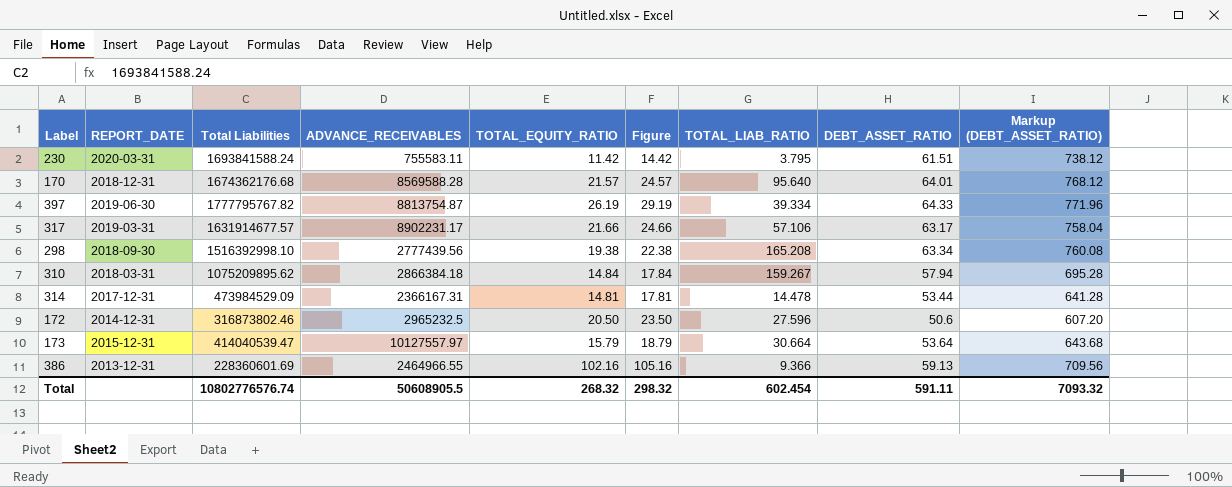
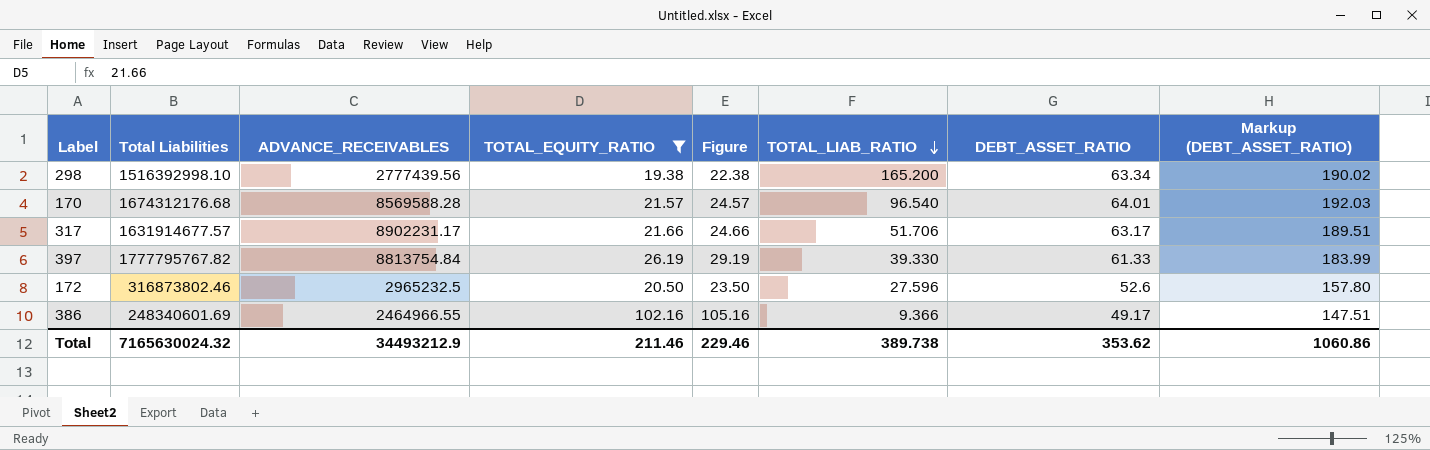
filter: none -> TOTAL_EQUITY_RATIO >= 19.38
row order: none -> TOTAL_LIAB_RATIO descending
column REPORT_DATE | position: 2 -> none
column Markup (DEBT_ASSET_RATIO) | formula: [DEBT_ASSET_RATIO] * 12 -> [DEBT_ASSET_RATIO] * 3
298 | TOTAL_LIAB_RATIO: 165.208 -> 165.200
170 | Total Liabilities: 1674362176.68 -> 1674312176.68
170 | TOTAL_LIAB_RATIO: 95.640 -> 96.540
317 | TOTAL_LIAB_RATIO: 57.106 -> 51.706
397 | ADVANCE_RECEIVABLES: 8813754.87 -> 8813754.84
397 | TOTAL_LIAB_RATIO: 39.334 -> 39.330
397 | DEBT_ASSET_RATIO: 64.33 -> 61.33
172 | DEBT_ASSET_RATIO: 50.6 -> 52.6
386 | Total Liabilities: 228360601.69 -> 248340601.69
386 | DEBT_ASSET_RATIO: 59.13 -> 49.17
Total | Total Liabilities: 10802776576.74 -> 7165630024.32
Total | ADVANCE_RECEIVABLES: 50608905.5 -> 34493212.9
Total | TOTAL_EQUITY_RATIO: 268.32 -> 211.46
Total | Figure: 298.32 -> 229.46
Total | TOTAL_LIAB_RATIO: 602.454 -> 389.738
Total | DEBT_ASSET_RATIO: 591.11 -> 353.62
Total | Markup (DEBT_ASSET_RATIO): 7093.32 -> 1060.86

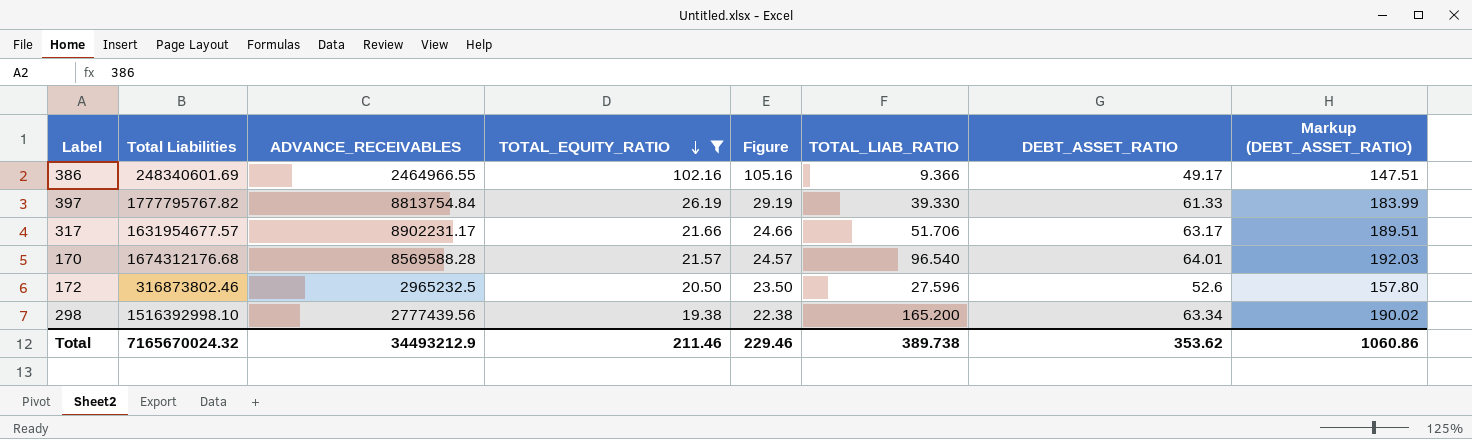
row order: TOTAL_LIAB_RATIO descending -> TOTAL_EQUITY_RATIO descending
317 | Total Liabilities: 1631914677.57 -> 1631954677.57
Total | Total Liabilities: 7165630024.32 -> 7165670024.32

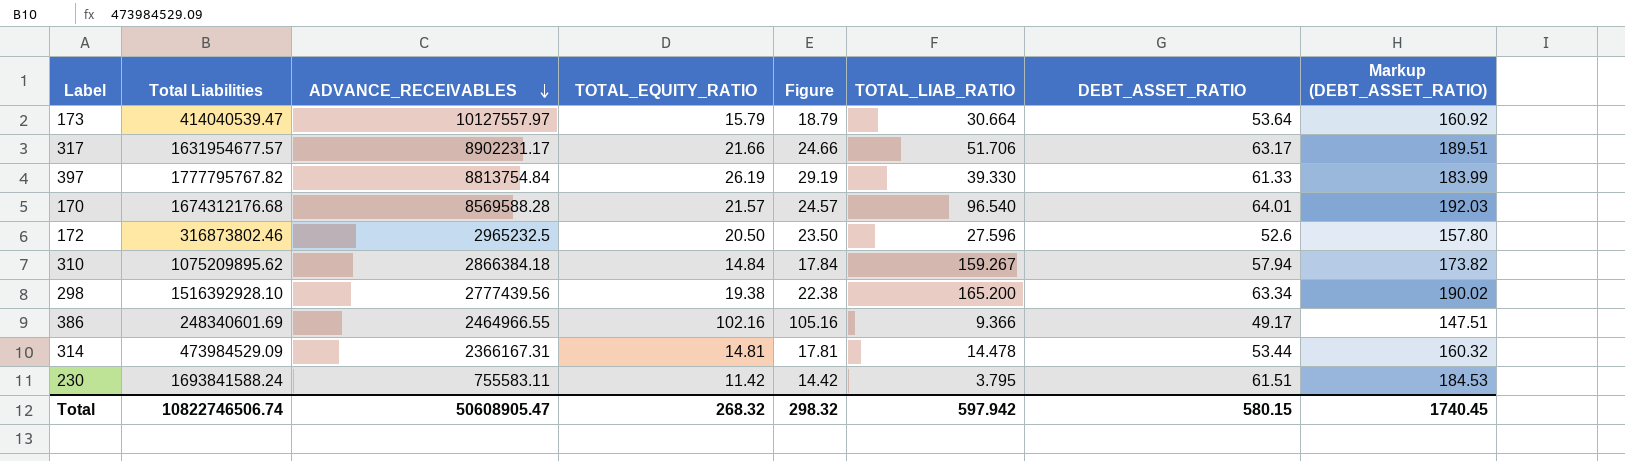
filter: TOTAL_EQUITY_RATIO >= 19.38 -> none
row order: TOTAL_EQUITY_RATIO descending -> ADVANCE_RECEIVABLES descending
298 | Total Liabilities: 1516392998.10 -> 1516392928.10
Total | Total Liabilities: 7165670024.32 -> 10822746506.74
Total | ADVANCE_RECEIVABLES: 34493212.9 -> 50608905.47
Total | TOTAL_EQUITY_RATIO: 211.46 -> 268.32
Total | Figure: 229.46 -> 298.32
Total | TOTAL_LIAB_RATIO: 389.738 -> 597.942
Total | DEBT_ASSET_RATIO: 353.62 -> 580.15
Total | Markup (DEBT_ASSET_RATIO): 1060.86 -> 1740.45

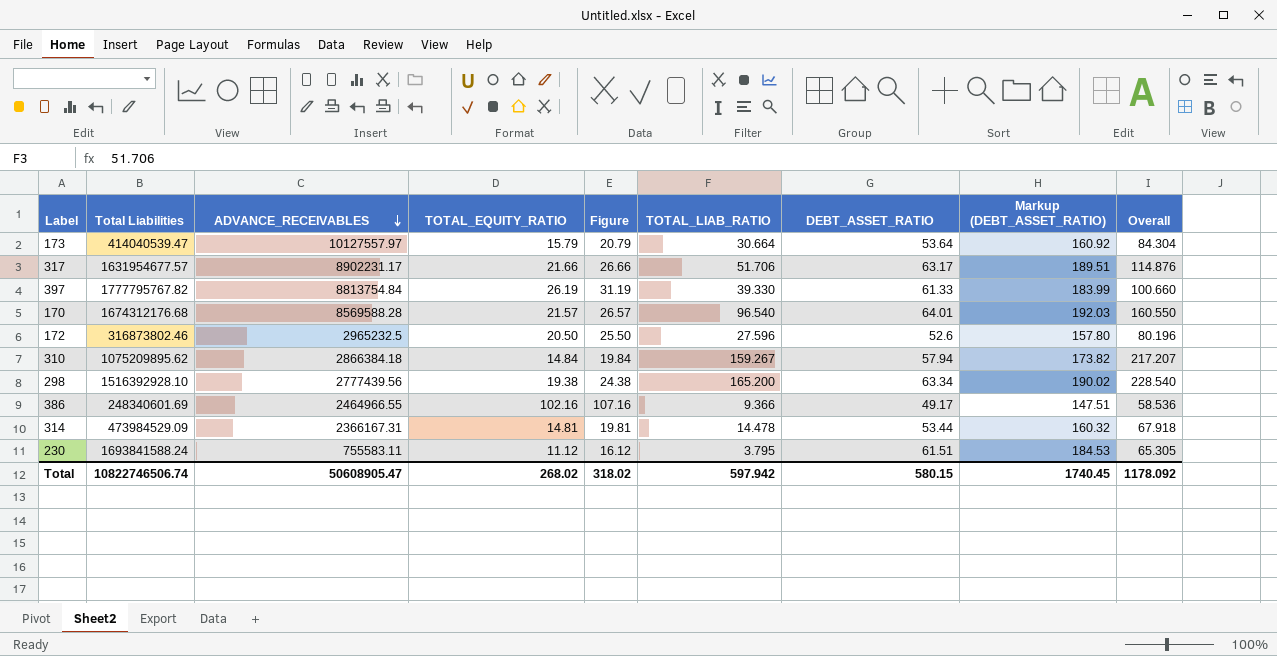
column Figure | formula: [TOTAL_EQUITY_RATIO] + 3 -> [TOTAL_EQUITY_RATIO] + 5
column Overall | formula: none -> [TOTAL_LIAB_RATIO] + [DEBT_ASSET_RATIO]
230 | TOTAL_EQUITY_RATIO: 11.42 -> 11.12
Total | TOTAL_EQUITY_RATIO: 268.32 -> 268.02
Total | Figure: 298.32 -> 318.02

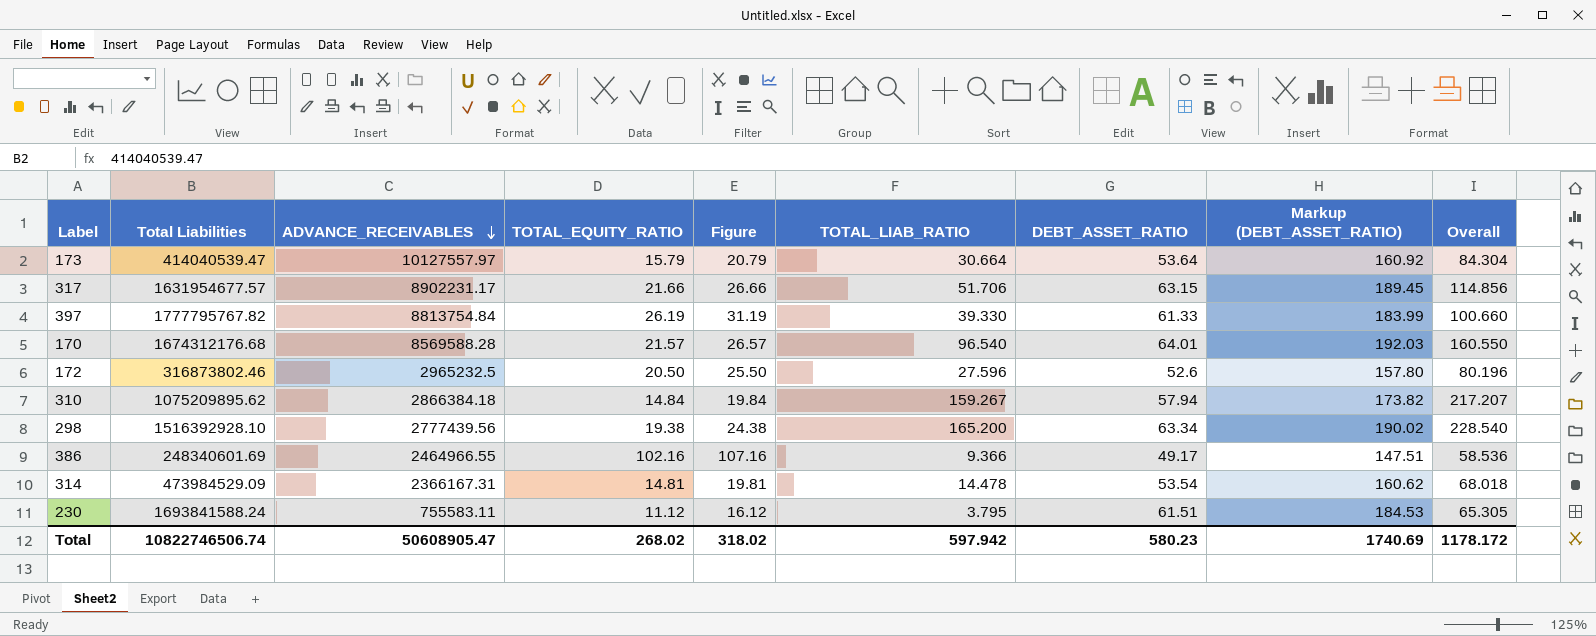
317 | DEBT_ASSET_RATIO: 63.17 -> 63.15
317 | Markup (DEBT_ASSET_RATIO): 189.51 -> 189.45
317 | Overall: 114.876 -> 114.856
314 | DEBT_ASSET_RATIO: 53.44 -> 53.54
314 | Markup (DEBT_ASSET_RATIO): 160.32 -> 160.62
314 | Overall: 67.918 -> 68.018
Total | DEBT_ASSET_RATIO: 580.15 -> 580.23
Total | Markup (DEBT_ASSET_RATIO): 1740.45 -> 1740.69
Total | Overall: 1178.092 -> 1178.172

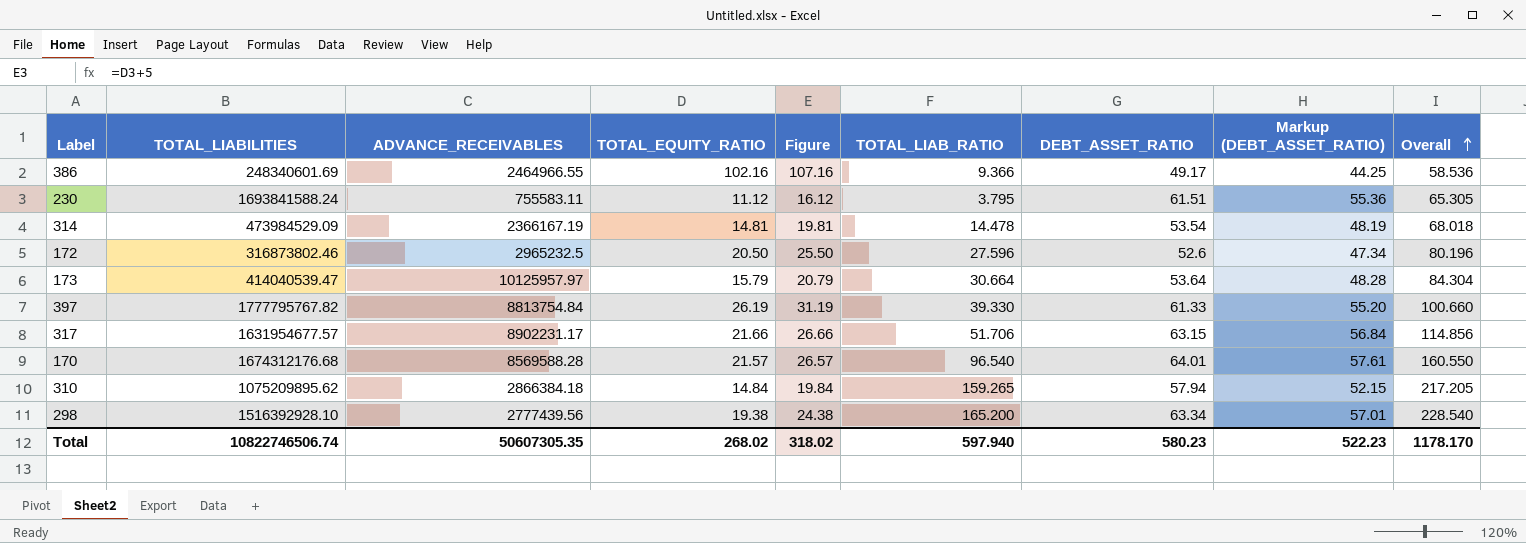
row order: ADVANCE_RECEIVABLES descending -> Overall ascending
column name: Total Liabilities -> TOTAL_LIABILITIES
column Markup (DEBT_ASSET_RATIO) | formula: [DEBT_ASSET_RATIO] * 3 -> [DEBT_ASSET_RATIO] * 0.9
314 | ADVANCE_RECEIVABLES: 2366167.31 -> 2366167.19
173 | ADVANCE_RECEIVABLES: 10127557.97 -> 10125957.97
310 | TOTAL_LIAB_RATIO: 159.267 -> 159.265
310 | Overall: 217.207 -> 217.205
Total | ADVANCE_RECEIVABLES: 50608905.47 -> 50607305.35
Total | TOTAL_LIAB_RATIO: 597.942 -> 597.940
Total | Markup (DEBT_ASSET_RATIO): 1740.69 -> 522.23
Total | Overall: 1178.172 -> 1178.170

